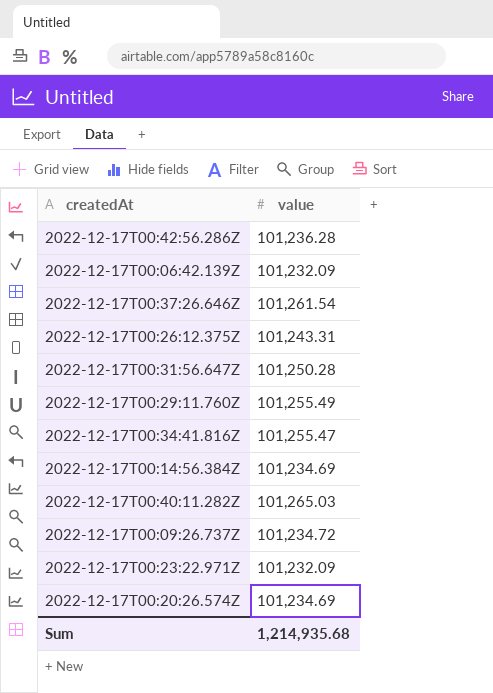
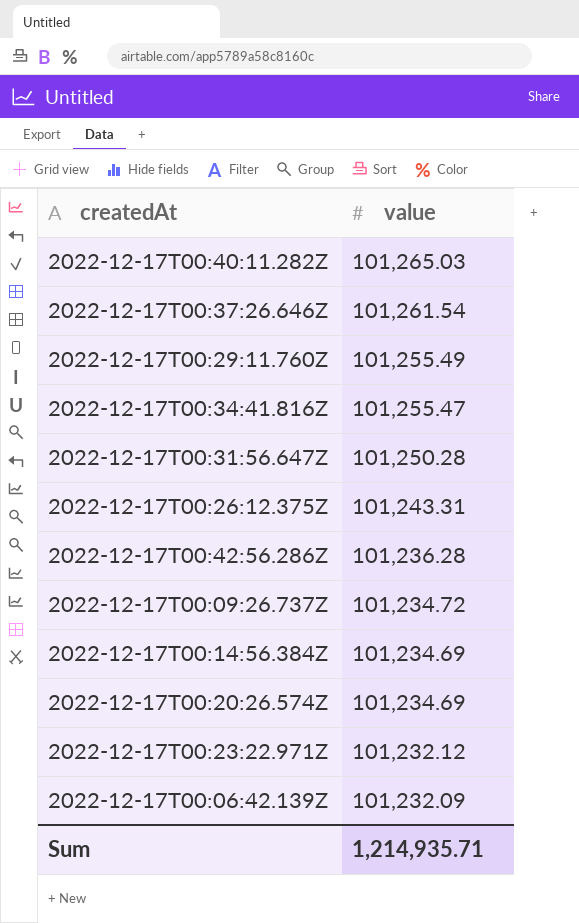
row order: none -> value descending
2022-12-17T00:23:22.971Z | value: 101,232.09 -> 101,232.12
Sum | value: 1,214,935.68 -> 1,214,935.71

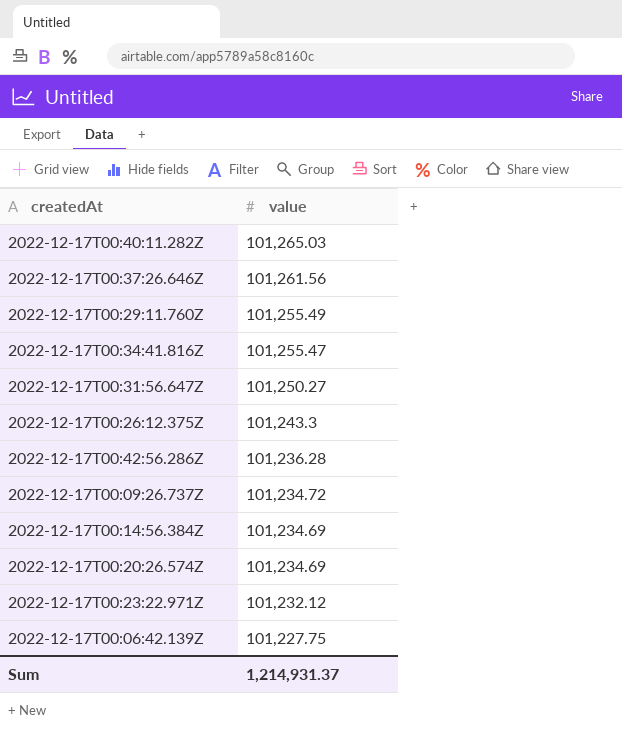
2022-12-17T00:37:26.646Z | value: 101,261.54 -> 101,261.56
2022-12-17T00:31:56.647Z | value: 101,250.28 -> 101,250.27
2022-12-17T00:26:12.375Z | value: 101,243.31 -> 101,243.3
2022-12-17T00:06:42.139Z | value: 101,232.09 -> 101,227.75
Sum | value: 1,214,935.71 -> 1,214,931.37

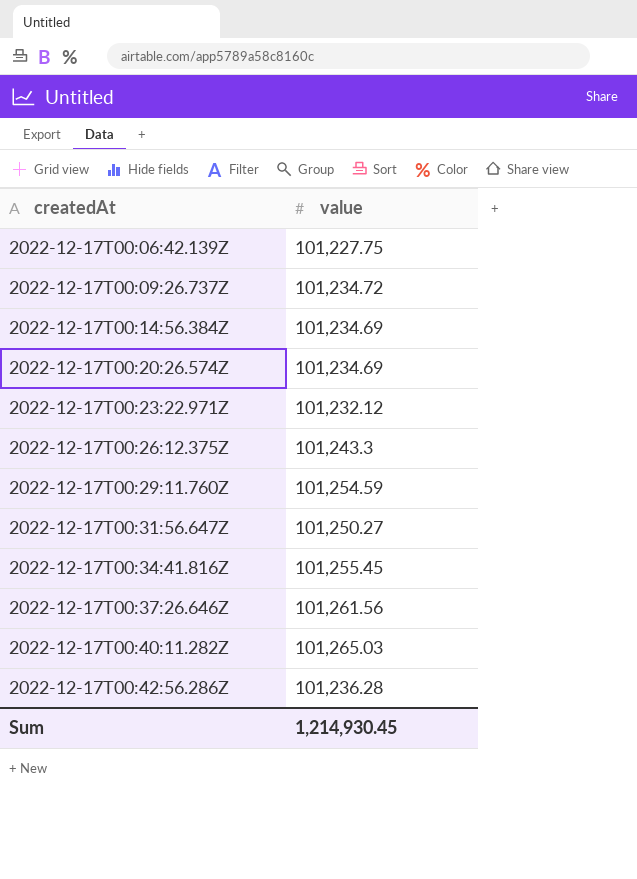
row order: value descending -> createdAt ascending
2022-12-17T00:29:11.760Z | value: 101,255.49 -> 101,254.59
2022-12-17T00:34:41.816Z | value: 101,255.47 -> 101,255.45
Sum | value: 1,214,931.37 -> 1,214,930.45

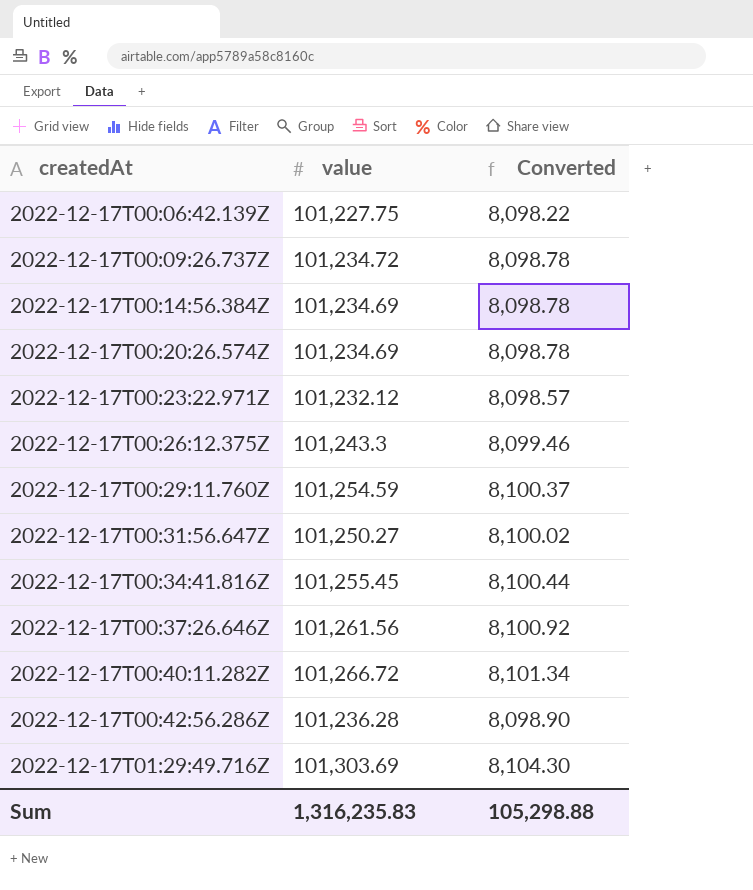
column Converted | formula: none -> [value] * 0.08
2022-12-17T00:40:11.282Z | value: 101,265.03 -> 101,266.72
row 2022-12-17T01:29:49.716Z: none -> 101,303.69 | 8,104.30
Sum | value: 1,214,930.45 -> 1,316,235.83

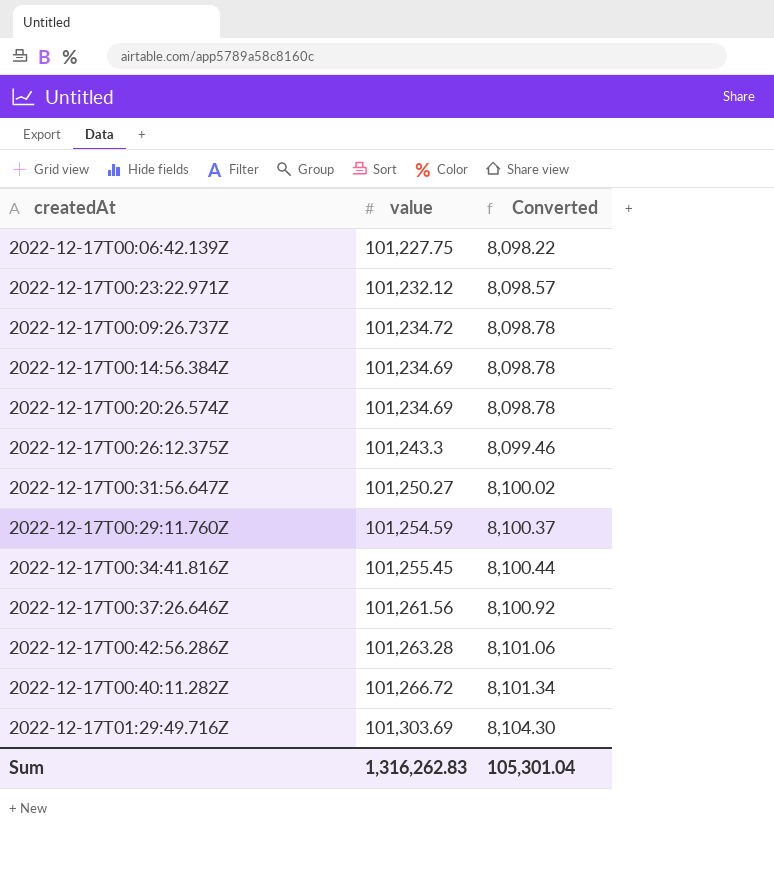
row order: createdAt ascending -> Converted ascending
2022-12-17T00:42:56.286Z | value: 101,236.28 -> 101,263.28
2022-12-17T00:42:56.286Z | Converted: 8,098.90 -> 8,101.06
Sum | value: 1,316,235.83 -> 1,316,262.83
Sum | Converted: 105,298.88 -> 105,301.04

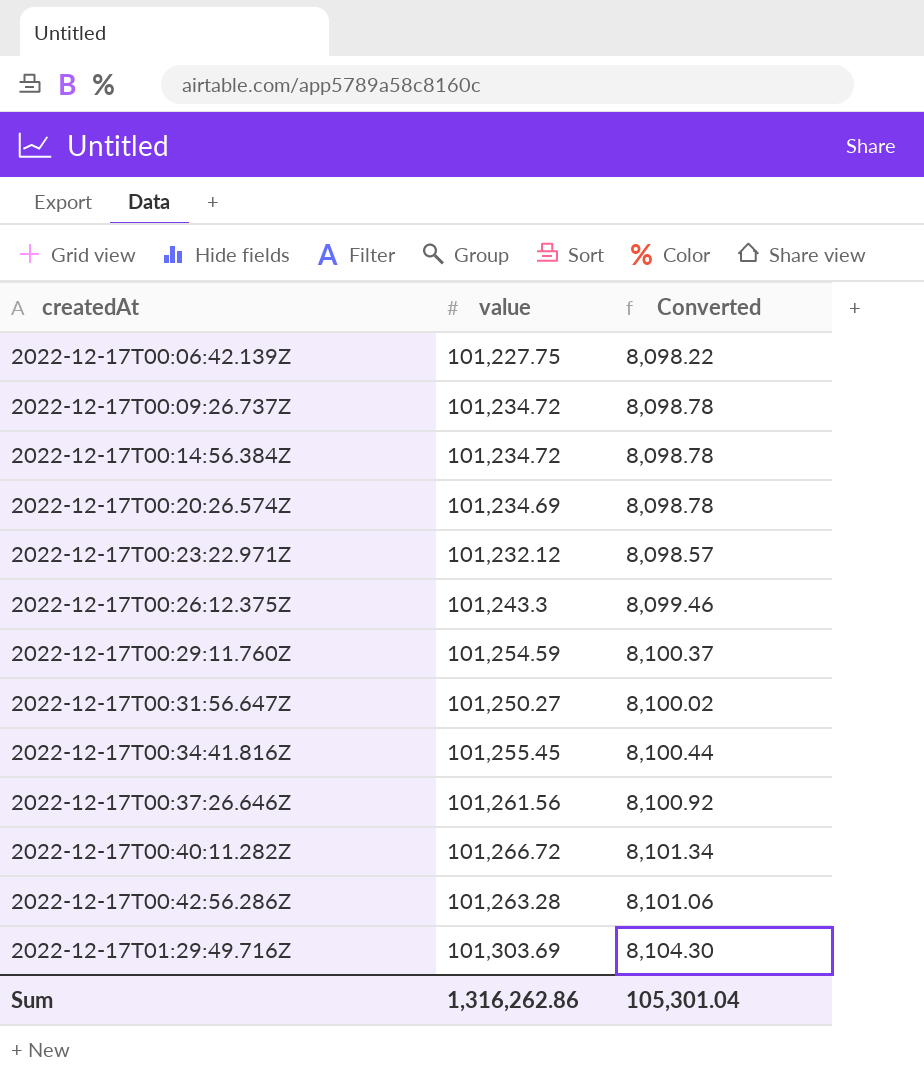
row order: Converted ascending -> createdAt ascending
2022-12-17T00:14:56.384Z | value: 101,234.69 -> 101,234.72
Sum | value: 1,316,262.83 -> 1,316,262.86

